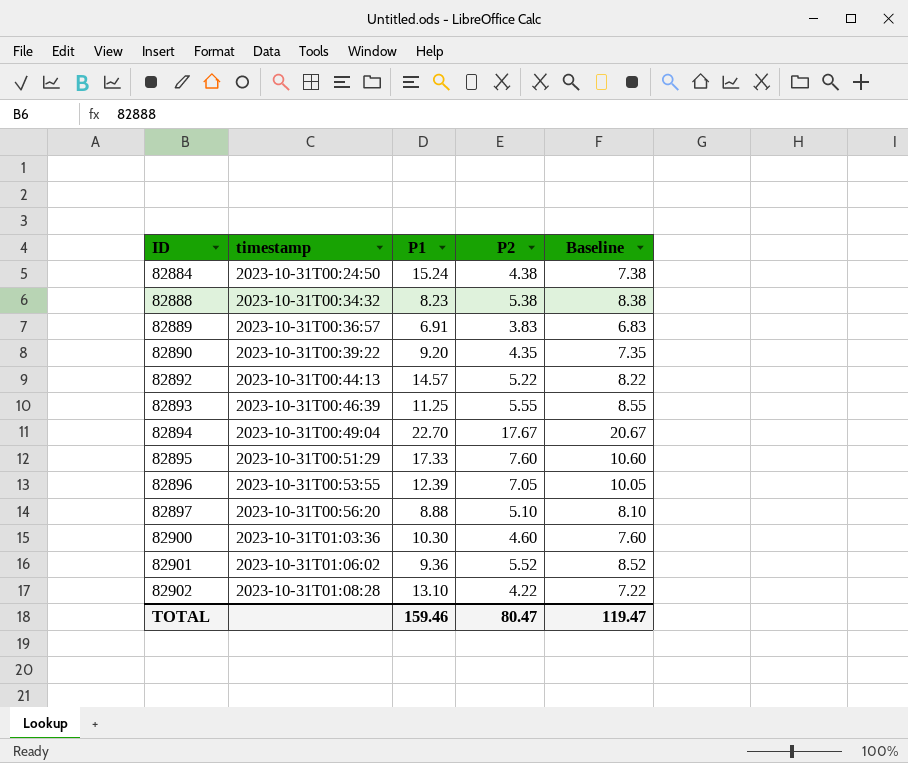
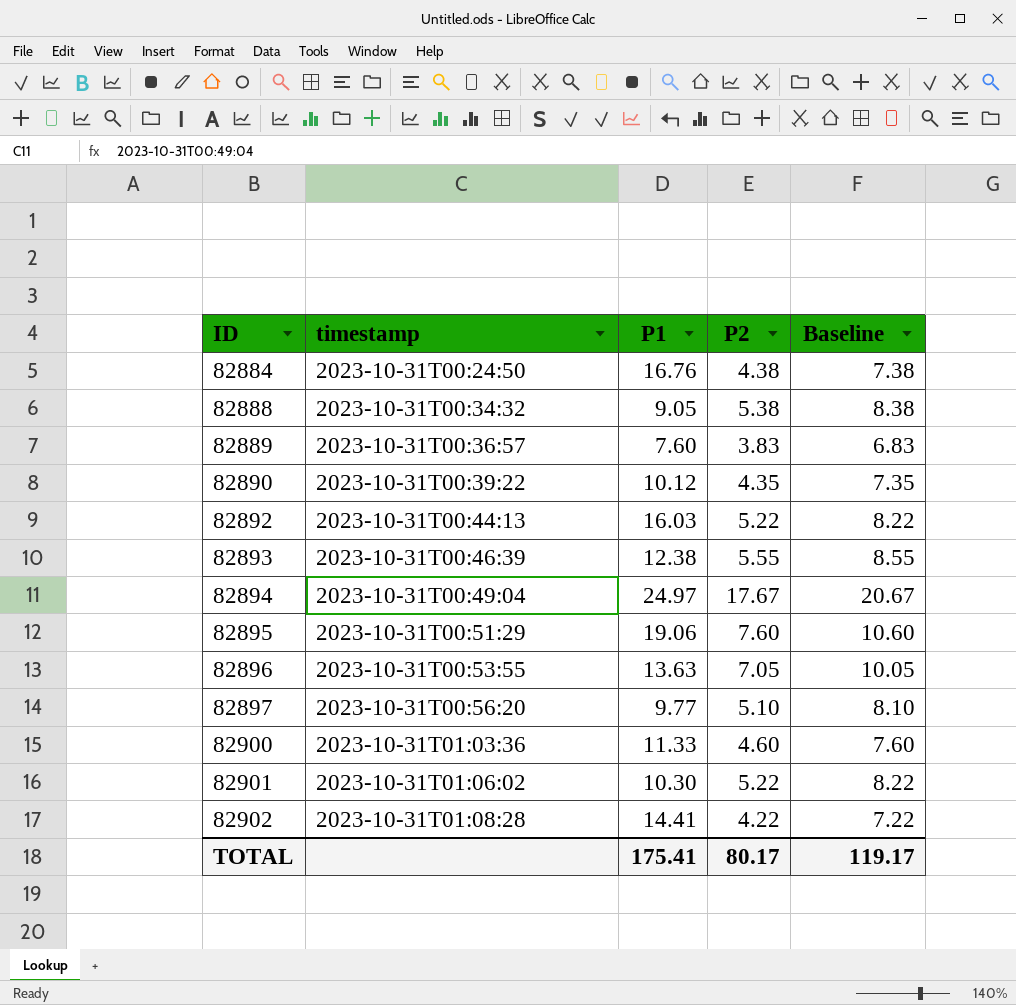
82884 | P1: 15.24 -> 16.76
82888 | P1: 8.23 -> 9.05
82889 | P1: 6.91 -> 7.60
82890 | P1: 9.20 -> 10.12
82892 | P1: 14.57 -> 16.03
82893 | P1: 11.25 -> 12.38
82894 | P1: 22.70 -> 24.97
82895 | P1: 17.33 -> 19.06
82896 | P1: 12.39 -> 13.63
82897 | P1: 8.88 -> 9.77
82900 | P1: 10.30 -> 11.33
82901 | P1: 9.36 -> 10.30
82901 | P2: 5.52 -> 5.22
82901 | Baseline: 8.52 -> 8.22
82902 | P1: 13.10 -> 14.41
TOTAL | P1: 159.46 -> 175.41
TOTAL | P2: 80.47 -> 80.17
TOTAL | Baseline: 119.47 -> 119.17

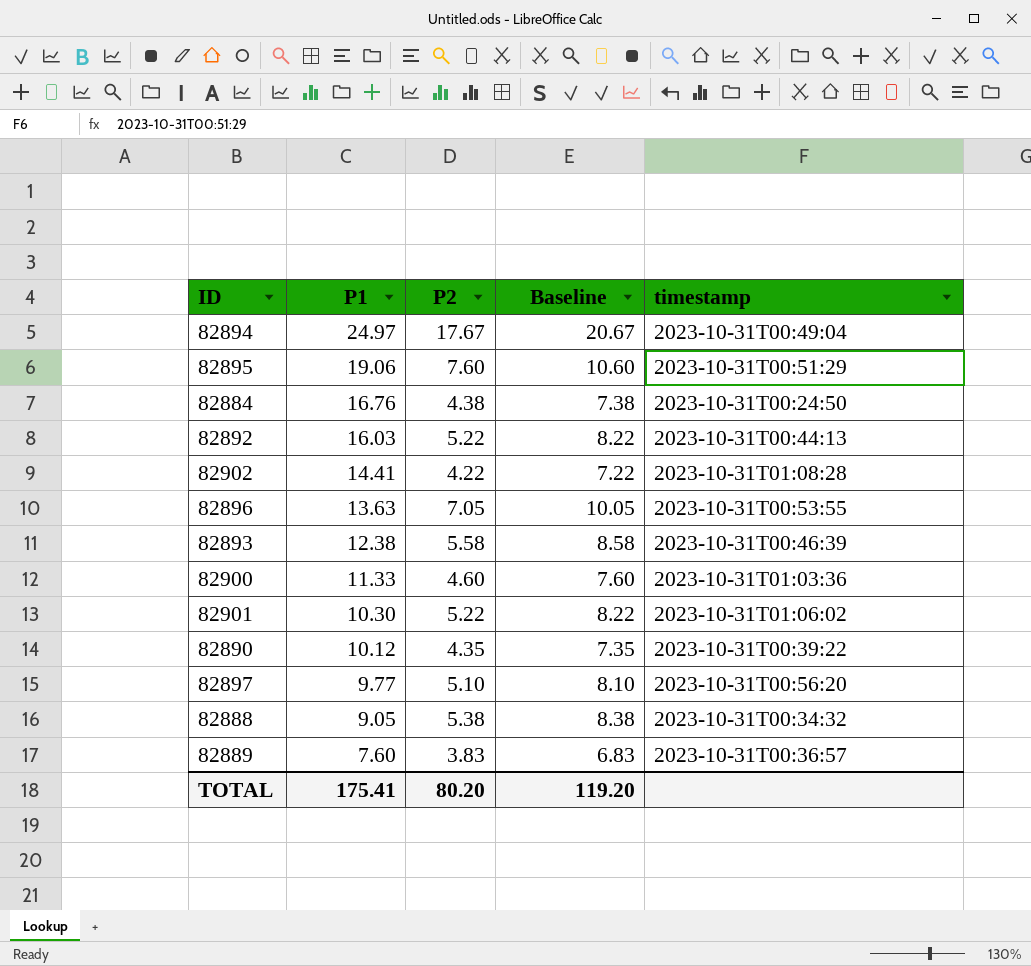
row order: ID ascending -> P1 descending
column timestamp | position: 2 -> 5
82893 | P2: 5.55 -> 5.58
82893 | Baseline: 8.55 -> 8.58
TOTAL | P2: 80.17 -> 80.20
TOTAL | Baseline: 119.17 -> 119.20

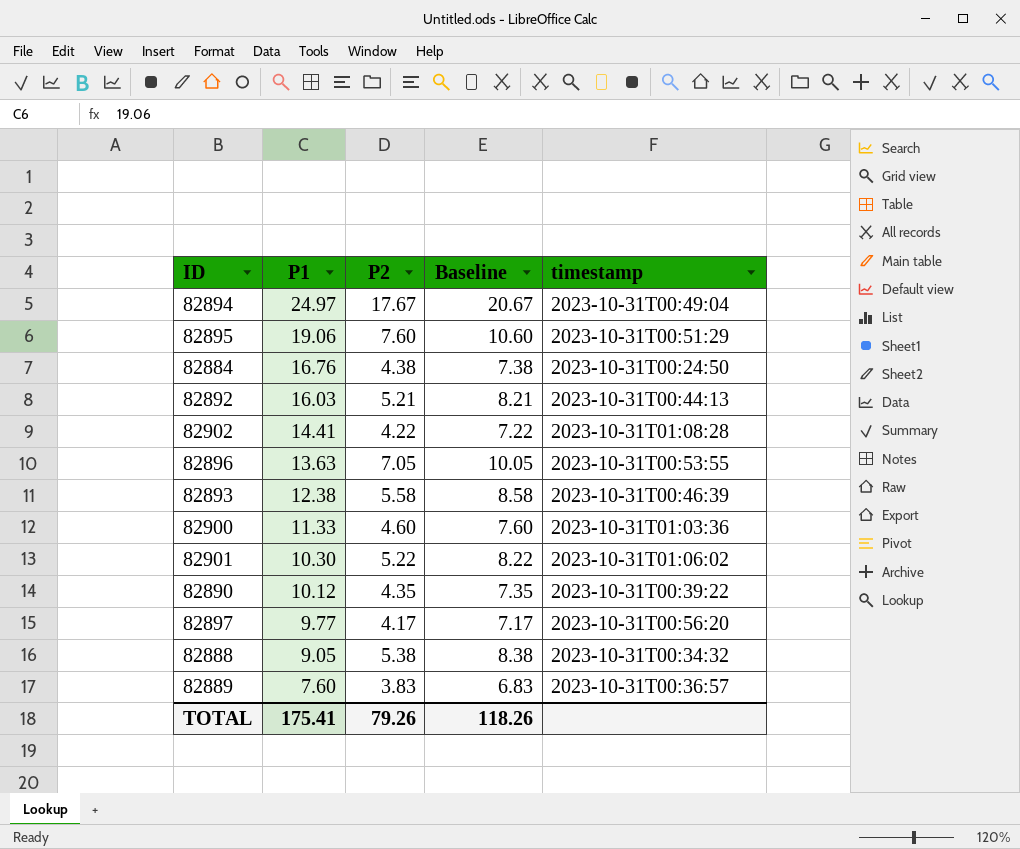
82892 | P2: 5.22 -> 5.21
82892 | Baseline: 8.22 -> 8.21
82897 | P2: 5.10 -> 4.17
82897 | Baseline: 8.10 -> 7.17
TOTAL | P2: 80.20 -> 79.26
TOTAL | Baseline: 119.20 -> 118.26

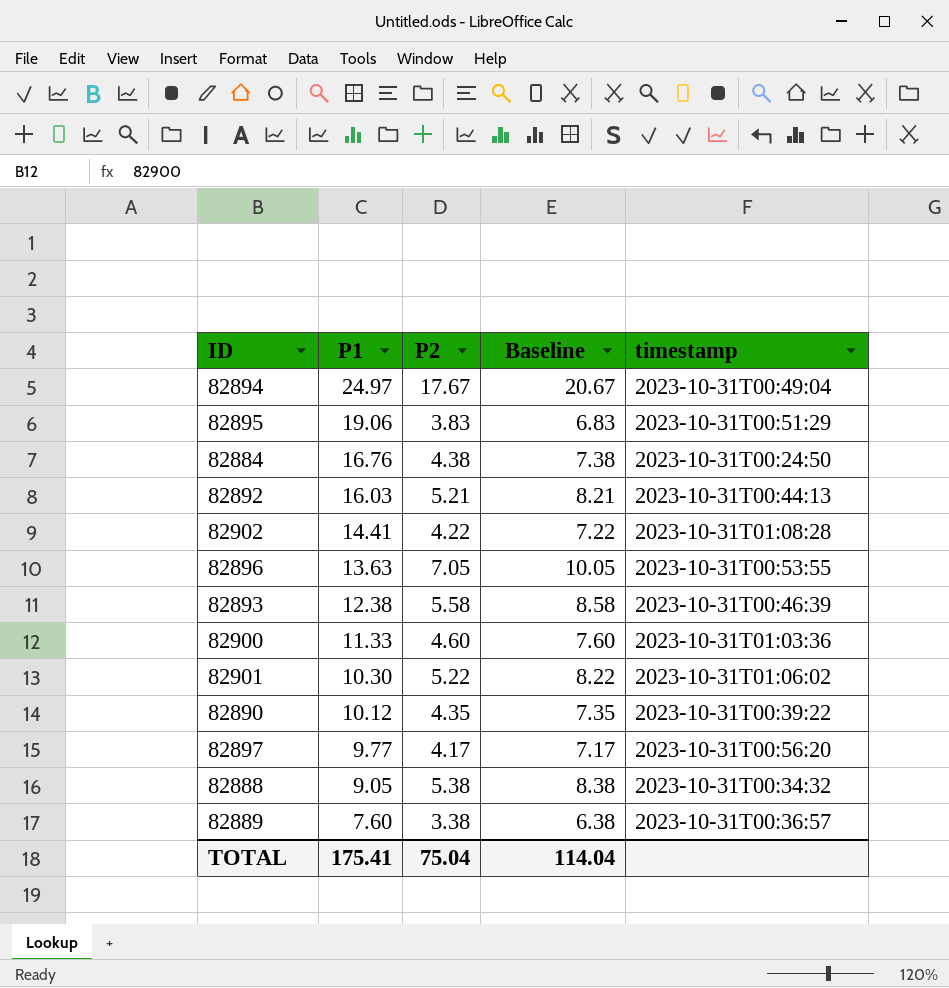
82895 | P2: 7.60 -> 3.83
82895 | Baseline: 10.60 -> 6.83
82889 | P2: 3.83 -> 3.38
82889 | Baseline: 6.83 -> 6.38
TOTAL | P2: 79.26 -> 75.04
TOTAL | Baseline: 118.26 -> 114.04

